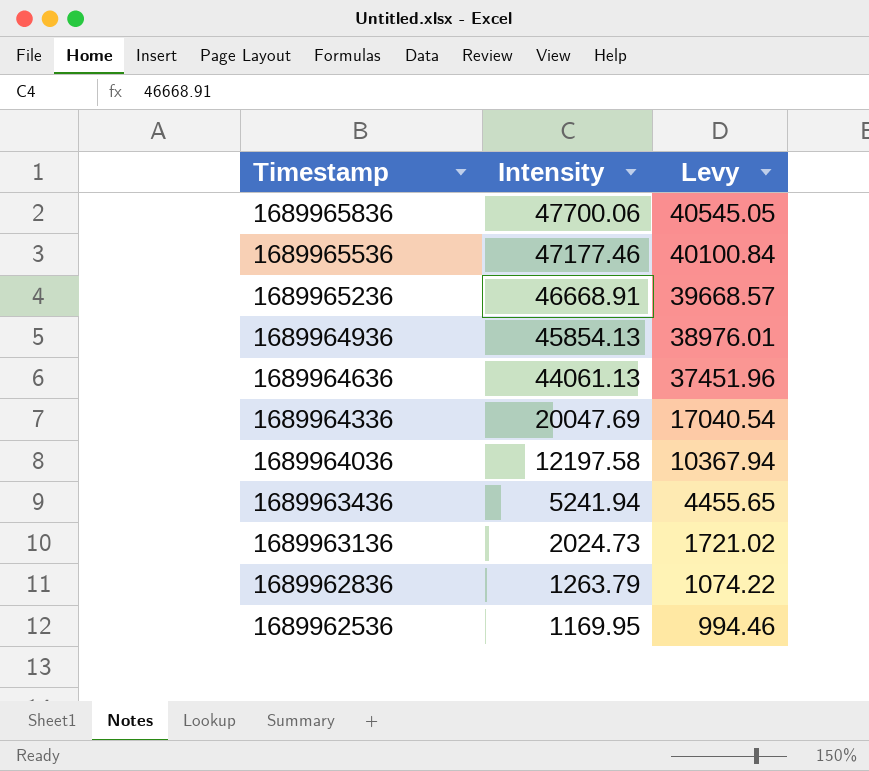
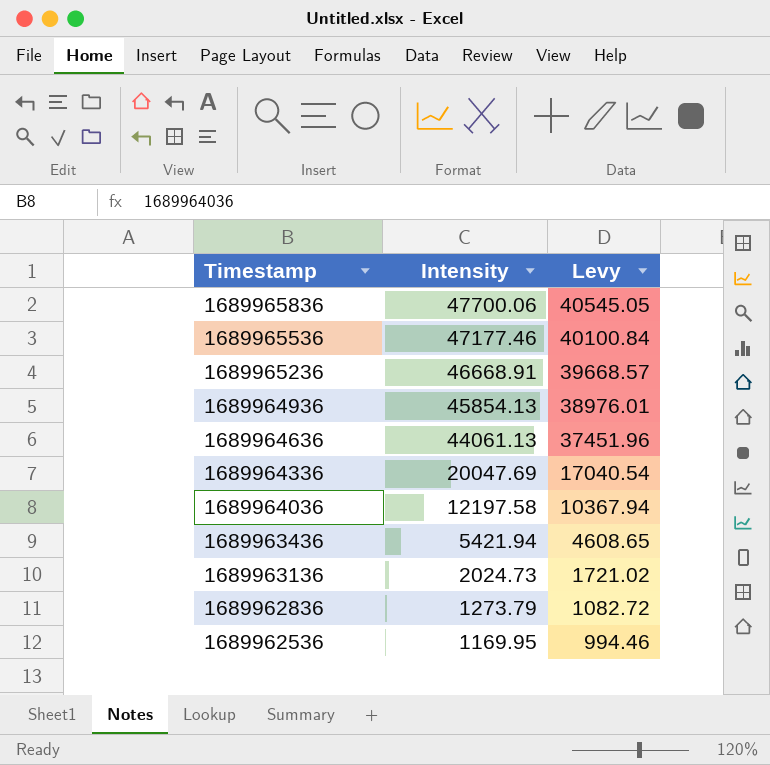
1689963436 | Intensity: 5241.94 -> 5421.94
1689963436 | Levy: 4455.65 -> 4608.65
1689962836 | Intensity: 1263.79 -> 1273.79
1689962836 | Levy: 1074.22 -> 1082.72

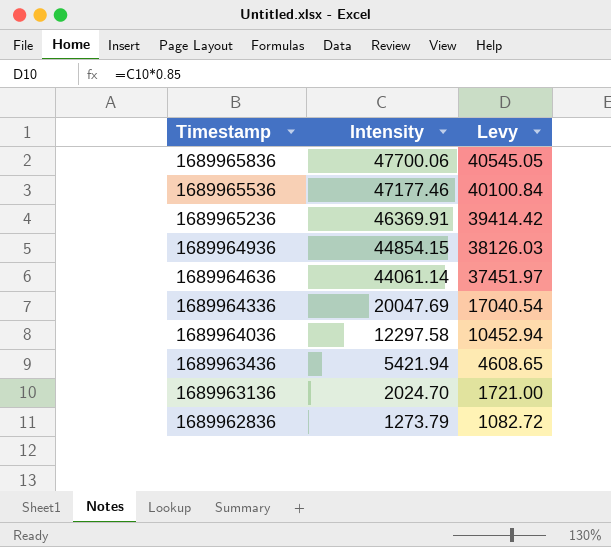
row 1689962536: 1169.95 | 994.46 -> none
1689965236 | Intensity: 46668.91 -> 46369.91
1689965236 | Levy: 39668.57 -> 39414.42
1689964936 | Intensity: 45854.13 -> 44854.15
1689964936 | Levy: 38976.01 -> 38126.03
1689964636 | Intensity: 44061.13 -> 44061.14
1689964636 | Levy: 37451.96 -> 37451.97
1689964036 | Intensity: 12197.58 -> 12297.58
1689964036 | Levy: 10367.94 -> 10452.94
1689963136 | Intensity: 2024.73 -> 2024.70
1689963136 | Levy: 1721.02 -> 1721.00

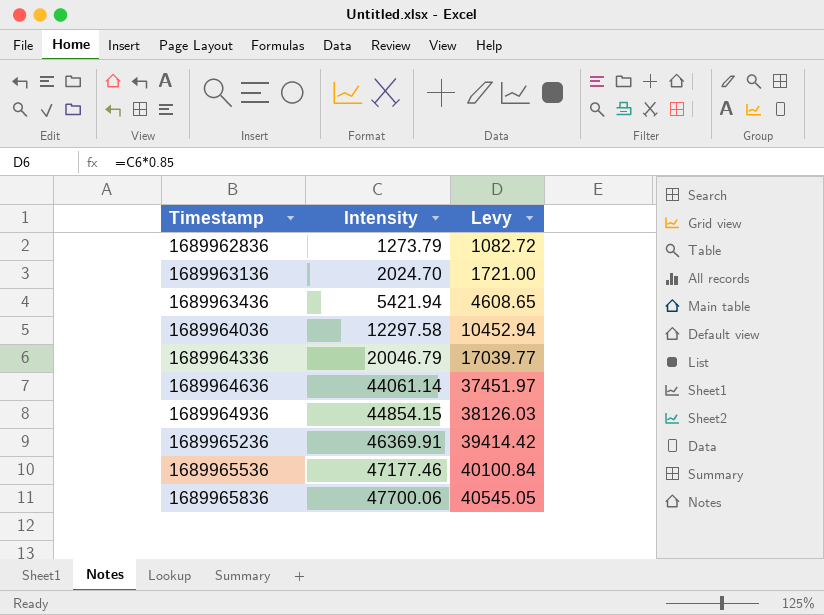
row order: Timestamp descending -> Timestamp ascending
1689964336 | Intensity: 20047.69 -> 20046.79
1689964336 | Levy: 17040.54 -> 17039.77

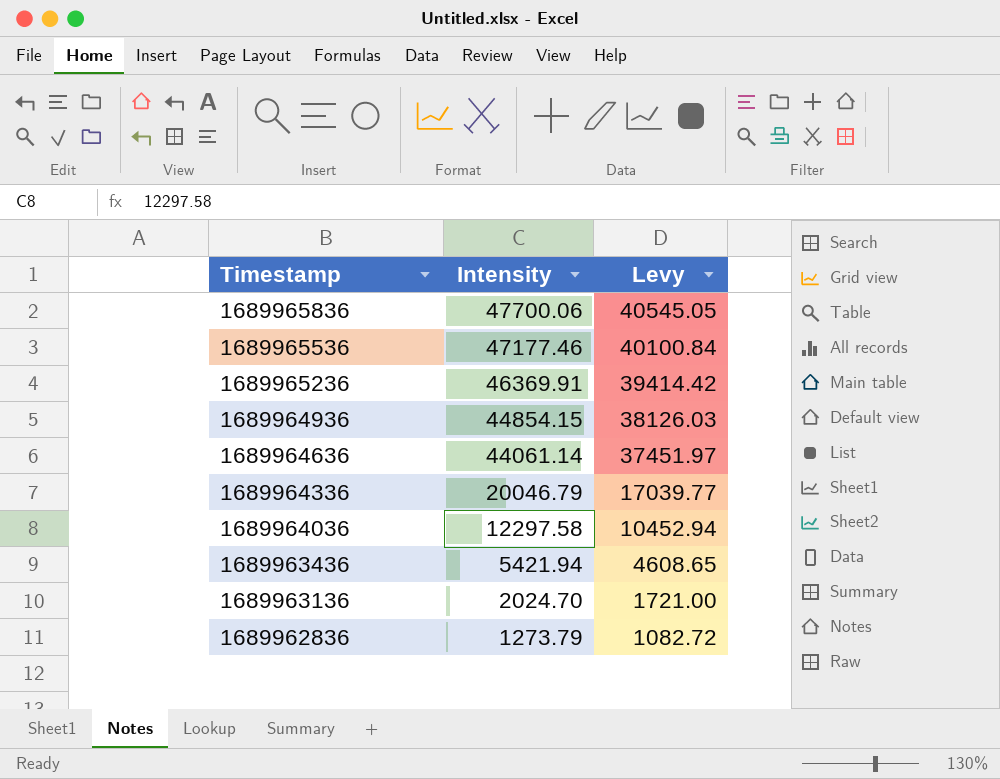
row order: Timestamp ascending -> Timestamp descending

